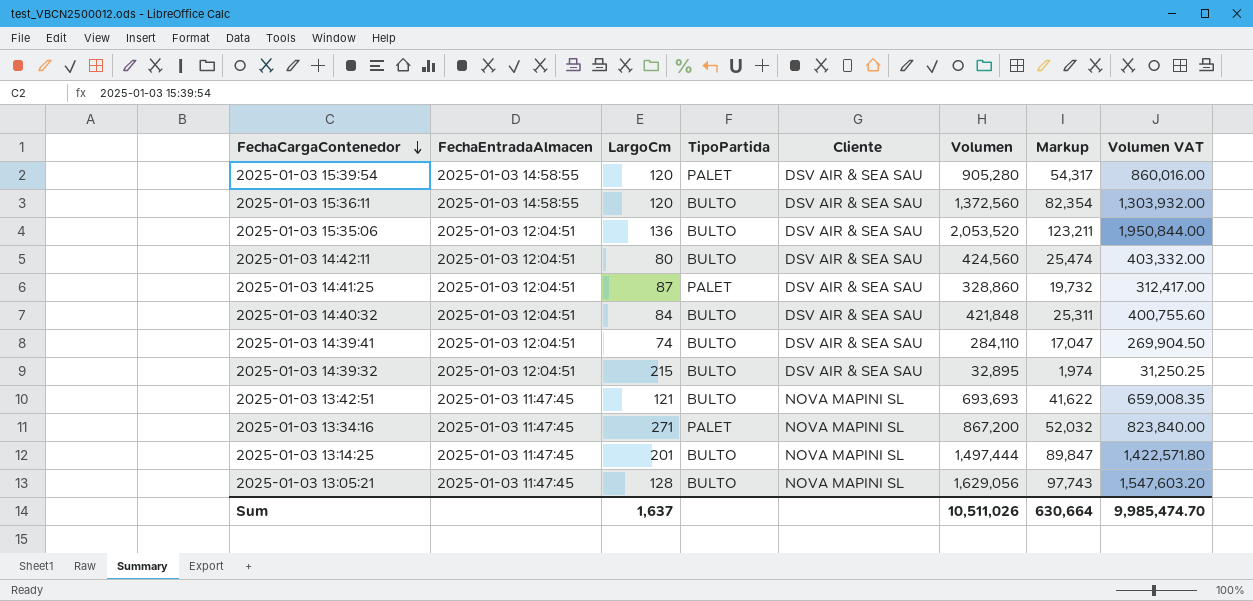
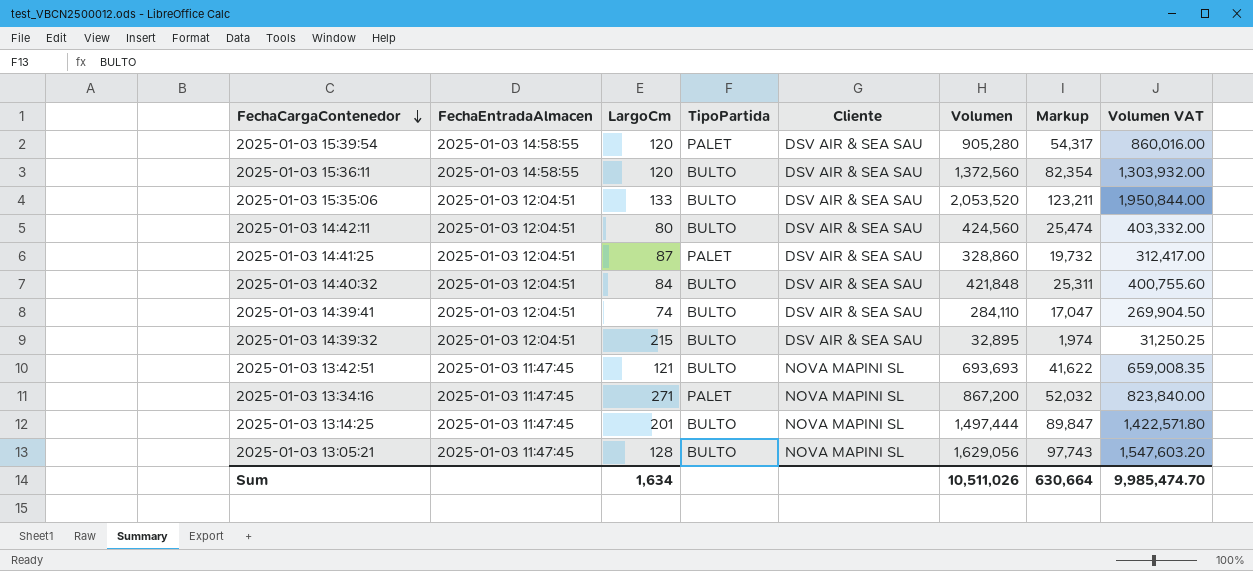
2025-01-03 15:35:06 | LargoCm: 136 -> 133
Sum | LargoCm: 1,637 -> 1,634

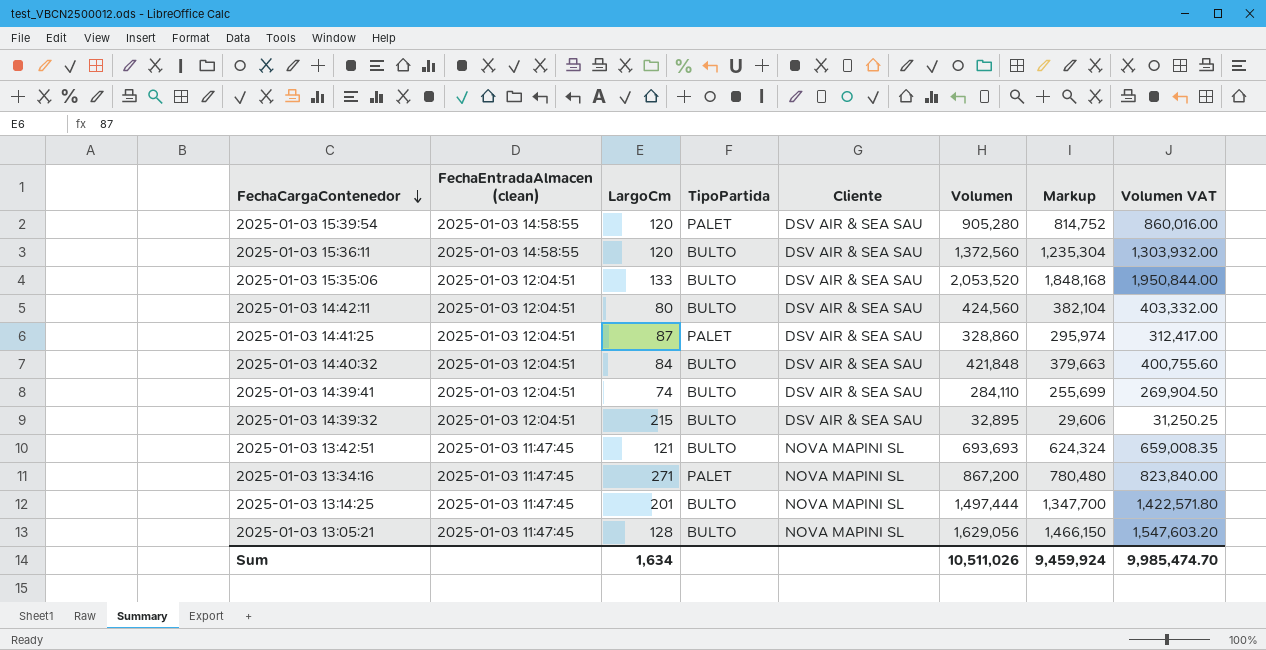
column name: FechaEntradaAlmacen -> FechaEntradaAlmacen (clean)
column Markup | formula: [Volumen] * 0.06 -> [Volumen] * 0.9
Sum | Markup: 630,664 -> 9,459,924

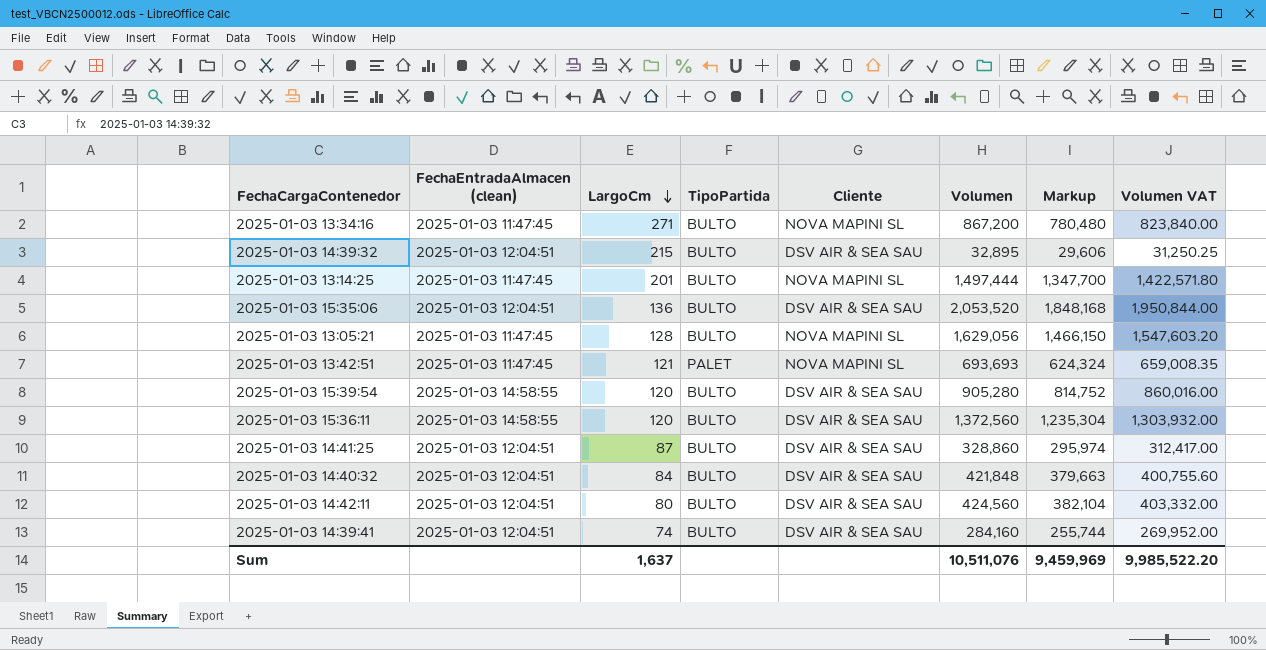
row order: FechaCargaContenedor descending -> LargoCm descending
2025-01-03 13:34:16 | TipoPartida: PALET -> BULTO
2025-01-03 15:35:06 | LargoCm: 133 -> 136
2025-01-03 13:42:51 | TipoPartida: BULTO -> PALET
2025-01-03 15:39:54 | TipoPartida: PALET -> BULTO
2025-01-03 14:41:25 | TipoPartida: PALET -> BULTO
2025-01-03 14:39:41 | Volumen: 284,110 -> 284,160
2025-01-03 14:39:41 | Markup: 255,699 -> 255,744
2025-01-03 14:39:41 | Volumen VAT: 269,904.50 -> 269,952.00
Sum | LargoCm: 1,634 -> 1,637
Sum | Volumen: 10,511,026 -> 10,511,076
Sum | Markup: 9,459,924 -> 9,459,969
Sum | Volumen VAT: 9,985,474.70 -> 9,985,522.20

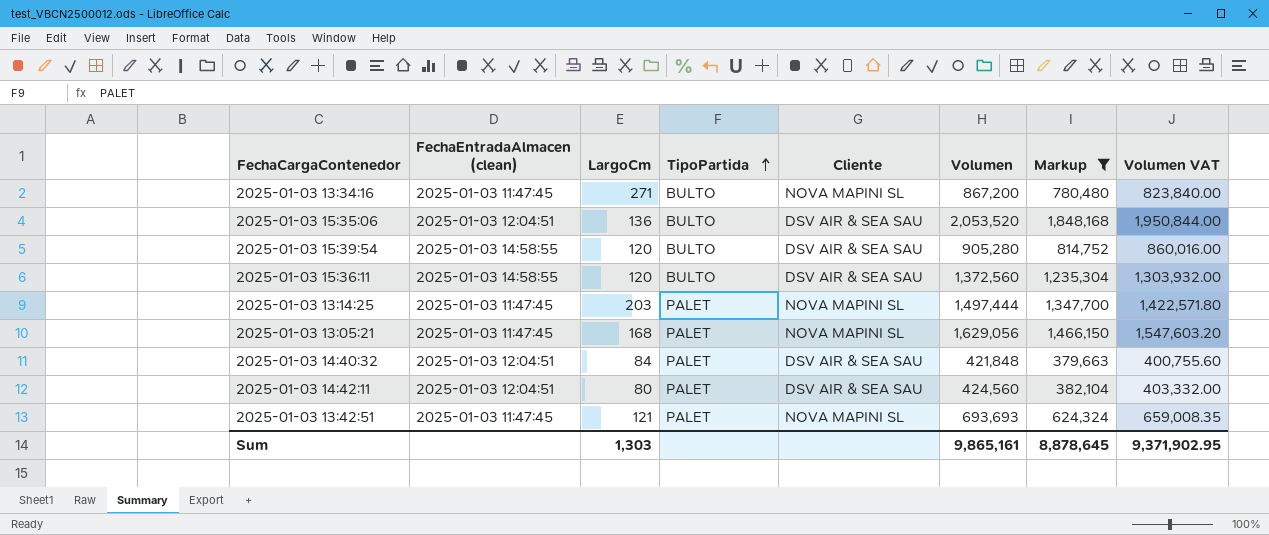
filter: none -> Markup >= 379,663
row order: LargoCm descending -> TipoPartida ascending
2025-01-03 13:14:25 | LargoCm: 201 -> 203
2025-01-03 13:14:25 | TipoPartida: BULTO -> PALET
2025-01-03 13:05:21 | LargoCm: 128 -> 168
2025-01-03 13:05:21 | TipoPartida: BULTO -> PALET
2025-01-03 14:40:32 | TipoPartida: BULTO -> PALET
2025-01-03 14:42:11 | TipoPartida: BULTO -> PALET
Sum | LargoCm: 1,637 -> 1,303
Sum | Volumen: 10,511,076 -> 9,865,161
Sum | Markup: 9,459,969 -> 8,878,645
Sum | Volumen VAT: 9,985,522.20 -> 9,371,902.95

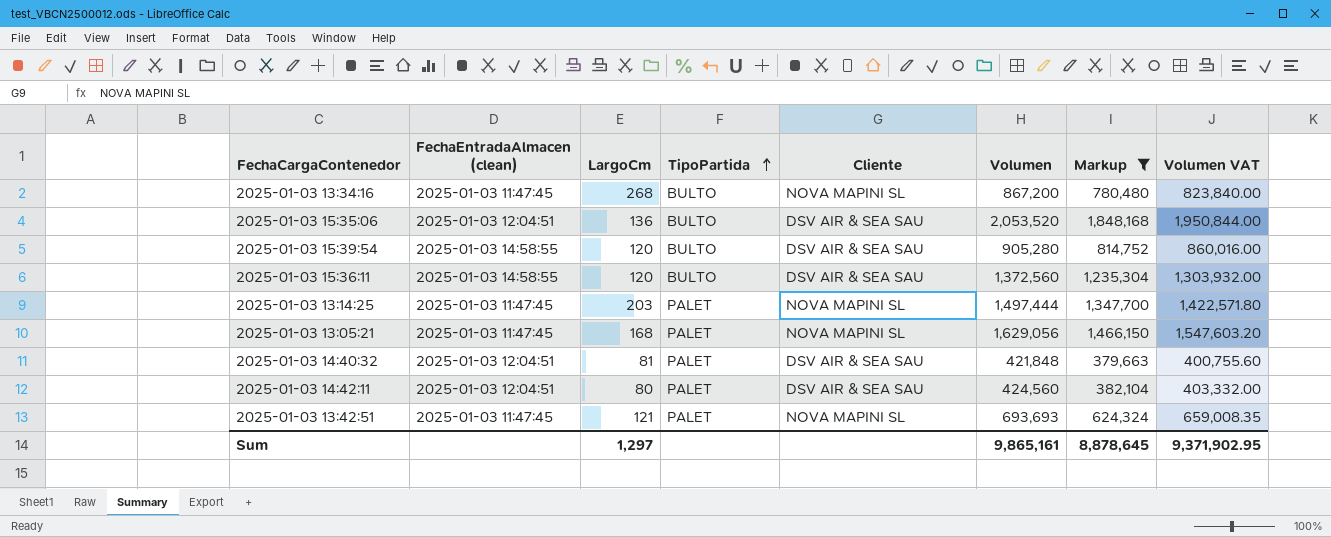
2025-01-03 13:34:16 | LargoCm: 271 -> 268
2025-01-03 14:40:32 | LargoCm: 84 -> 81
Sum | LargoCm: 1,303 -> 1,297

